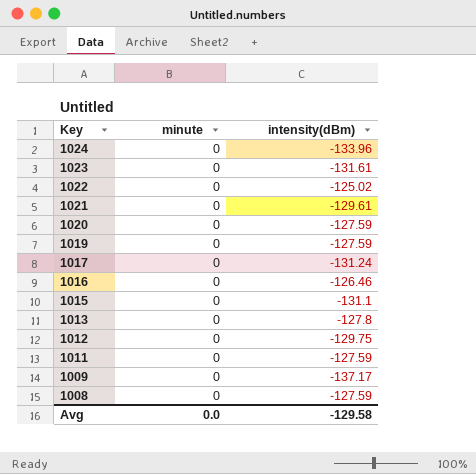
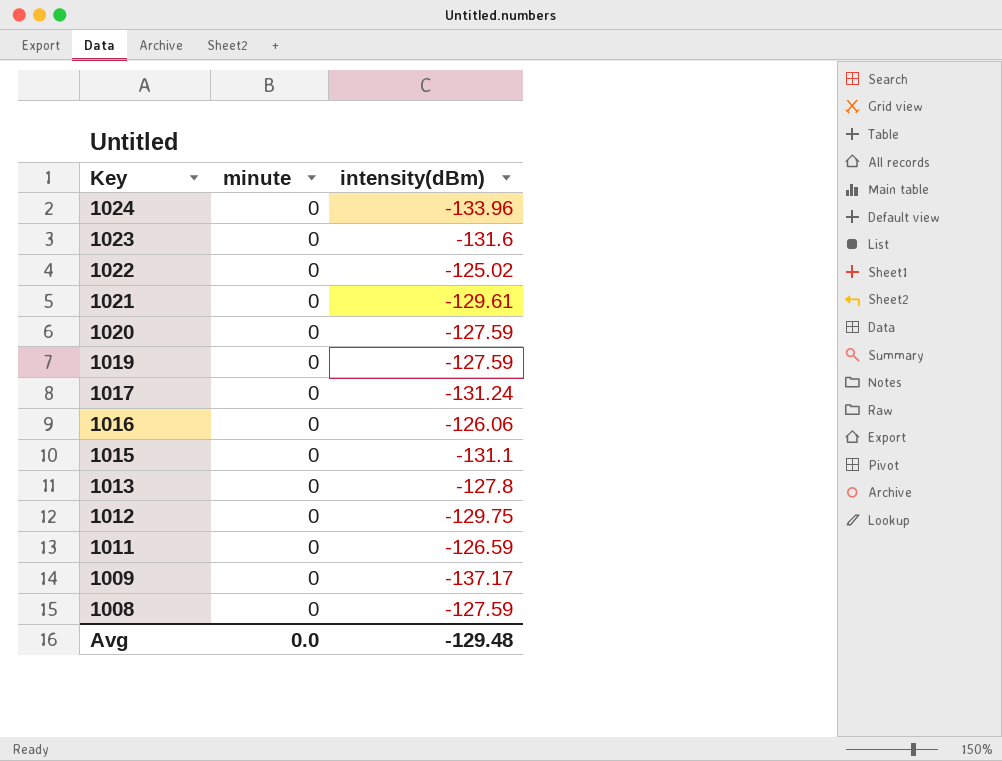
1023 | intensity(dBm): -131.61 -> -131.6
1016 | intensity(dBm): -126.46 -> -126.06
1011 | intensity(dBm): -127.59 -> -126.59
Avg | intensity(dBm): -129.58 -> -129.48

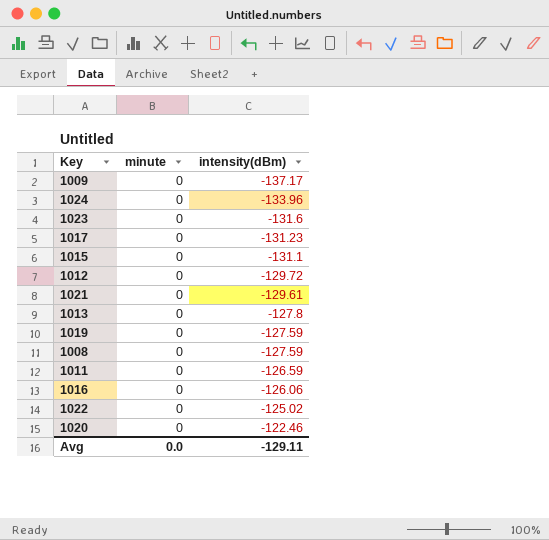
row order: Key descending -> intensity(dBm) ascending
1017 | intensity(dBm): -131.24 -> -131.23
1012 | intensity(dBm): -129.75 -> -129.72
1020 | intensity(dBm): -127.59 -> -122.46
Avg | intensity(dBm): -129.48 -> -129.11

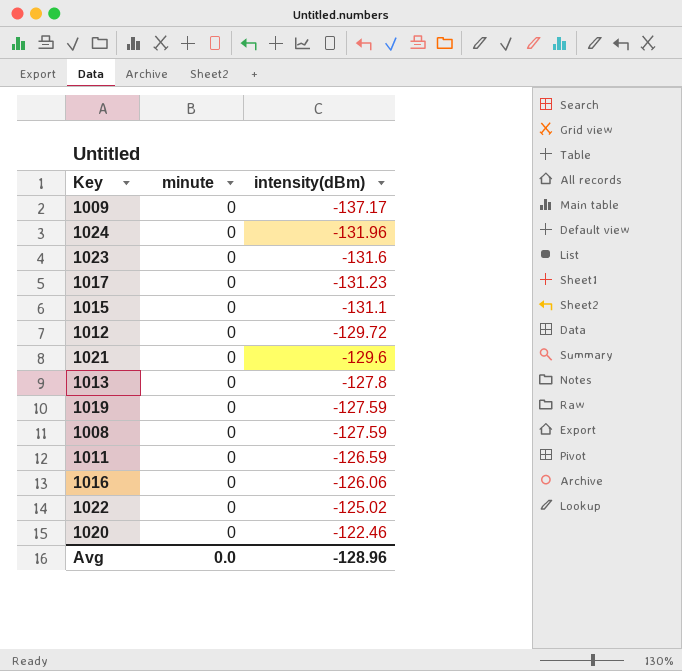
1024 | intensity(dBm): -133.96 -> -131.96
1021 | intensity(dBm): -129.61 -> -129.6
Avg | intensity(dBm): -129.11 -> -128.96

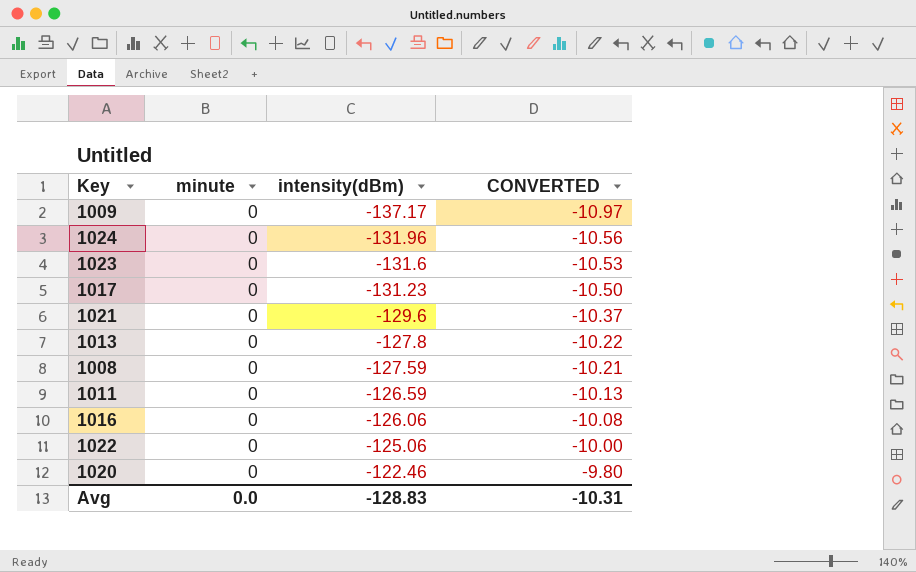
column CONVERTED | formula: none -> [intensity(dBm)] * 0.08
row 1015: 0 | -131.1 -> none
row 1012: 0 | -129.72 -> none
row 1019: 0 | -127.59 -> none
1022 | intensity(dBm): -125.02 -> -125.06
Avg | intensity(dBm): -128.96 -> -128.83

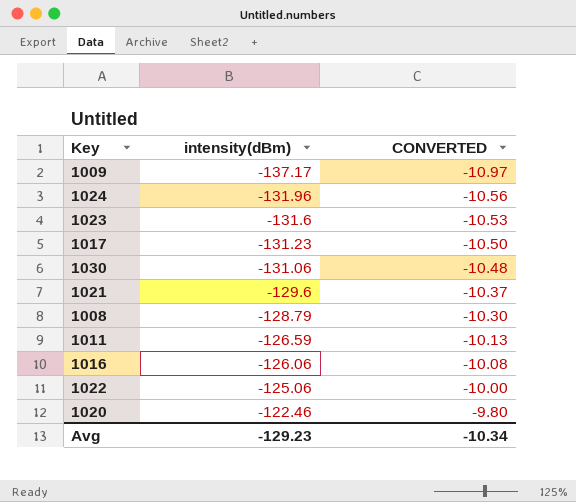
column minute | position: 2 -> none
row 1013: 0 | -127.8 | -10.22 -> none
row 1030: none -> -131.06 | -10.48
1008 | intensity(dBm): -127.59 -> -128.79
1008 | CONVERTED: -10.21 -> -10.30
Avg | intensity(dBm): -128.83 -> -129.23
Avg | CONVERTED: -10.31 -> -10.34

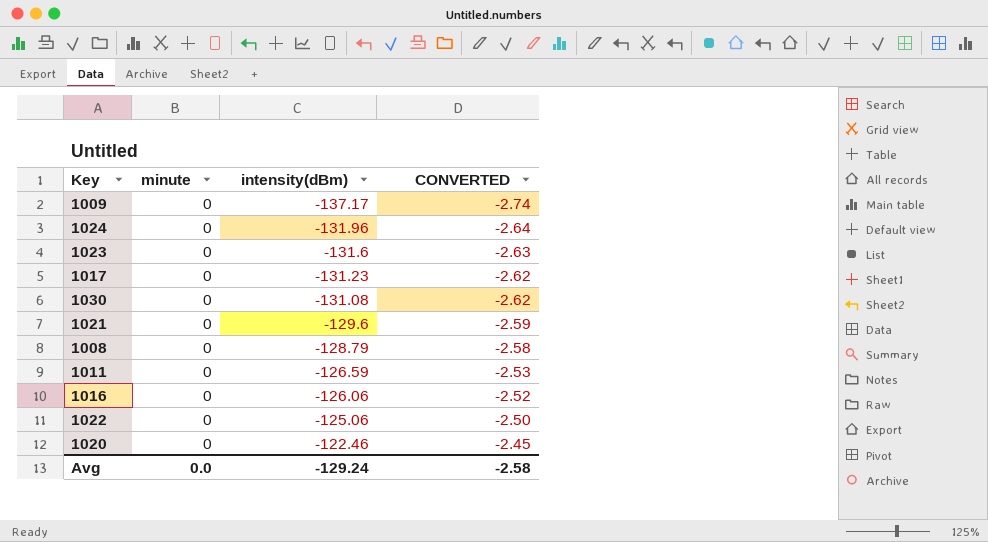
column minute | position: none -> 2
column CONVERTED | formula: [intensity(dBm)] * 0.08 -> [intensity(dBm)] * 0.02
1030 | intensity(dBm): -131.06 -> -131.08
Avg | intensity(dBm): -129.23 -> -129.24
Avg | CONVERTED: -10.34 -> -2.58

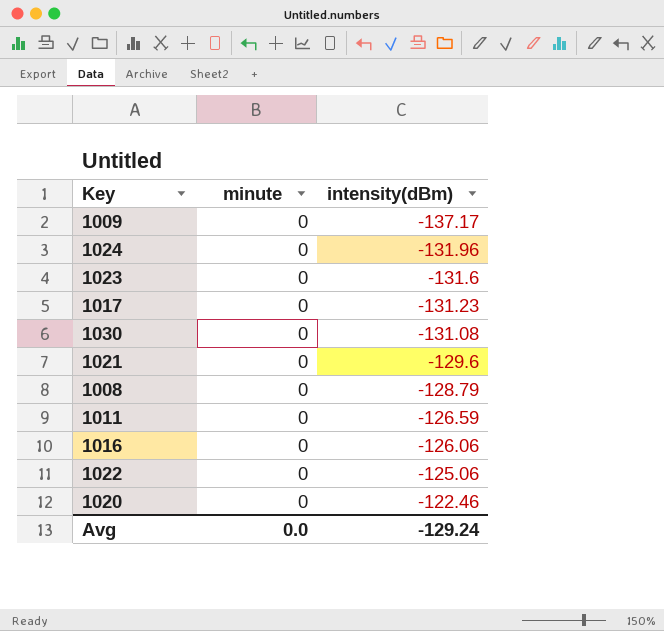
column CONVERTED | formula: [intensity(dBm)] * 0.02 -> none

